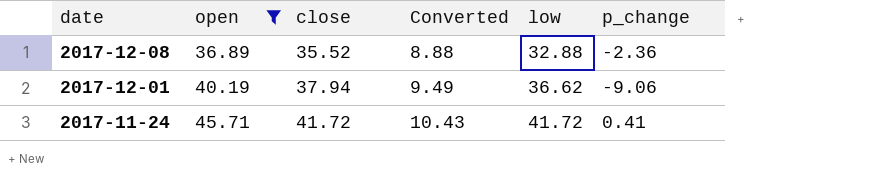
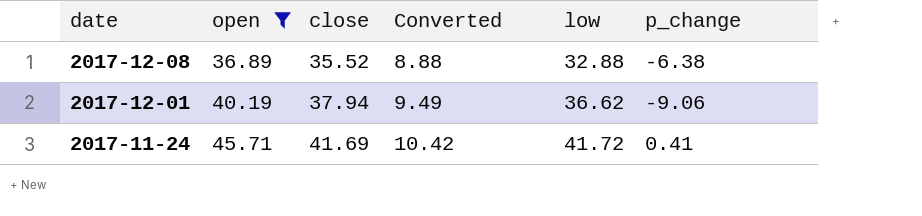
2017-12-08 | p_change: -2.36 -> -6.38
2017-11-24 | close: 41.72 -> 41.69
2017-11-24 | Converted: 10.43 -> 10.42

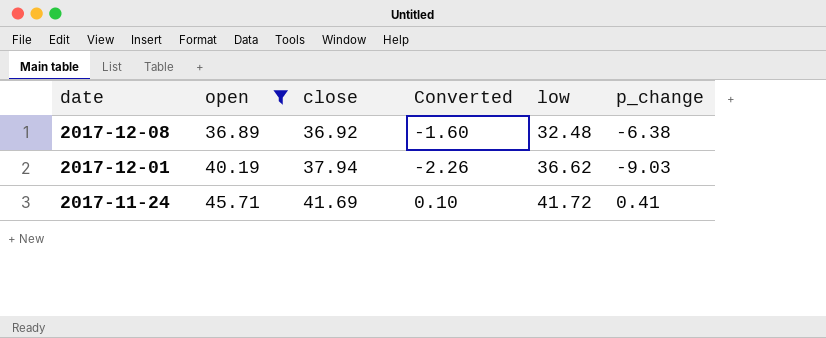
column Converted | formula: [close] * 0.25 -> [p_change] * 0.25
2017-12-08 | close: 35.52 -> 36.92
2017-12-08 | low: 32.88 -> 32.48
2017-12-01 | p_change: -9.06 -> -9.03

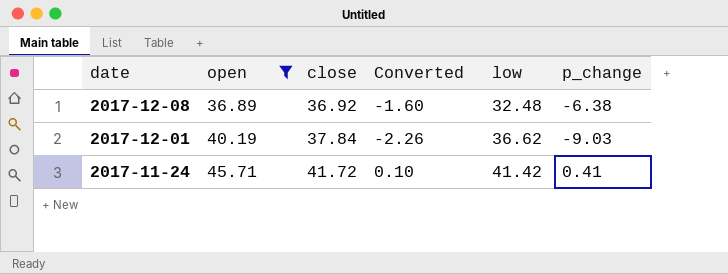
2017-12-01 | close: 37.94 -> 37.84
2017-11-24 | close: 41.69 -> 41.72
2017-11-24 | low: 41.72 -> 41.42

